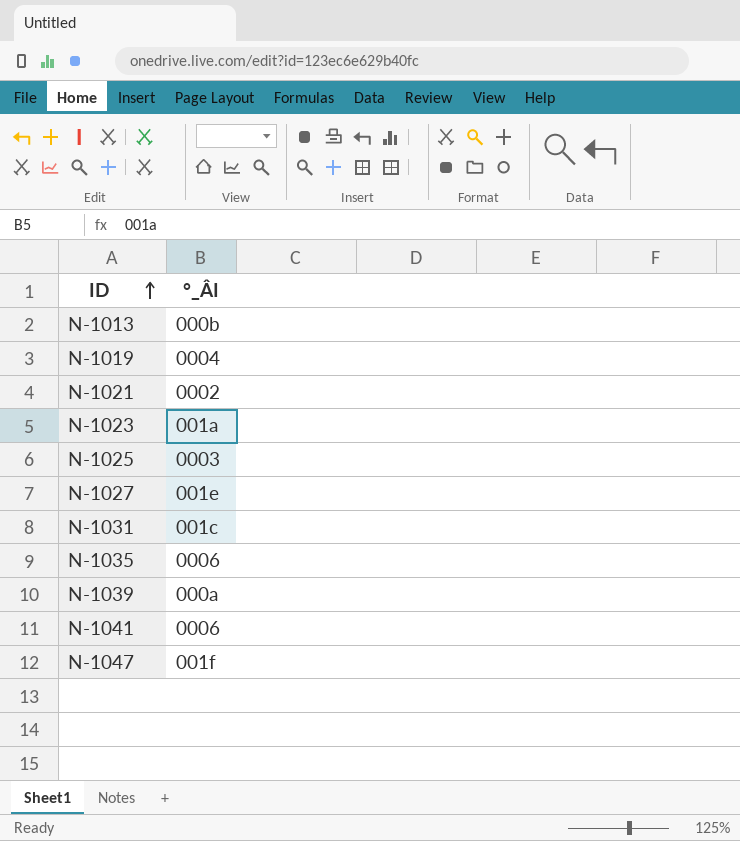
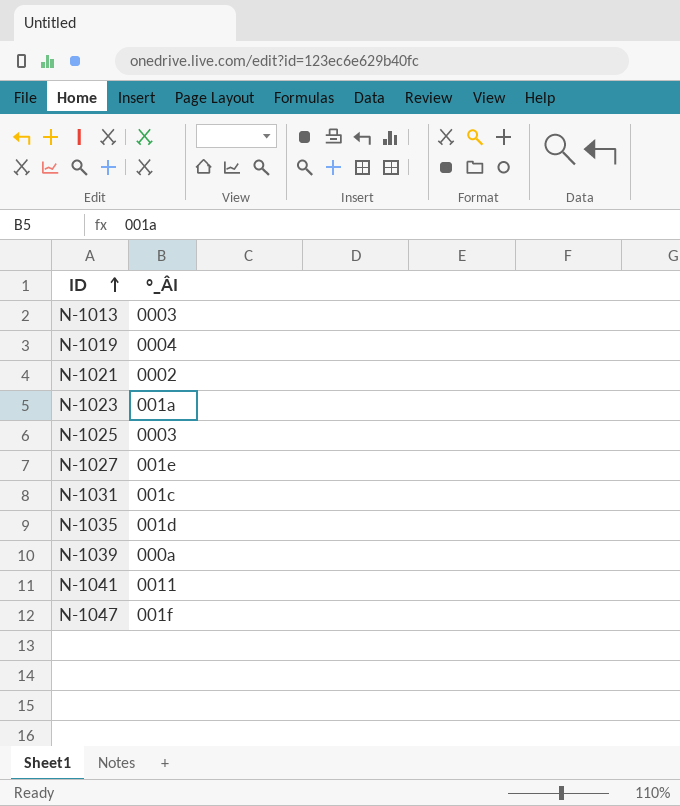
N-1013 | °_ÂI: 000b -> 0003
N-1035 | °_ÂI: 0006 -> 001d
N-1041 | °_ÂI: 0006 -> 0011

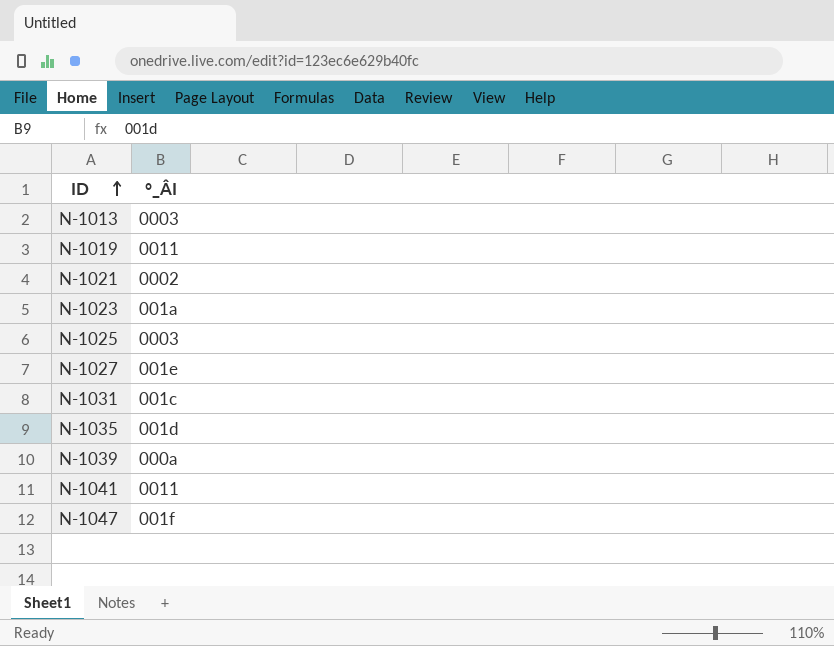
N-1019 | °_ÂI: 0004 -> 0011

